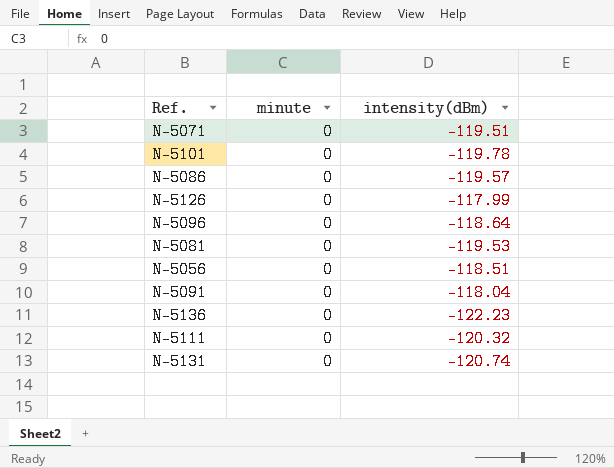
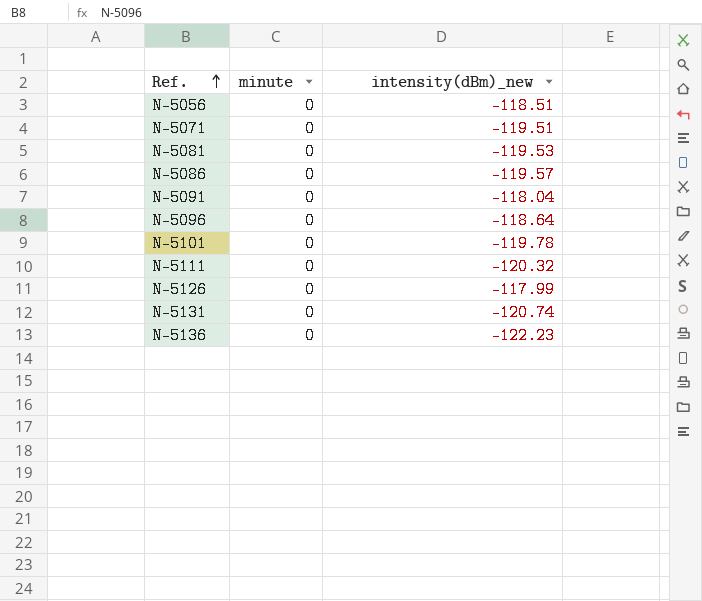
row order: none -> Ref. ascending
column name: intensity(dBm) -> intensity(dBm)_new

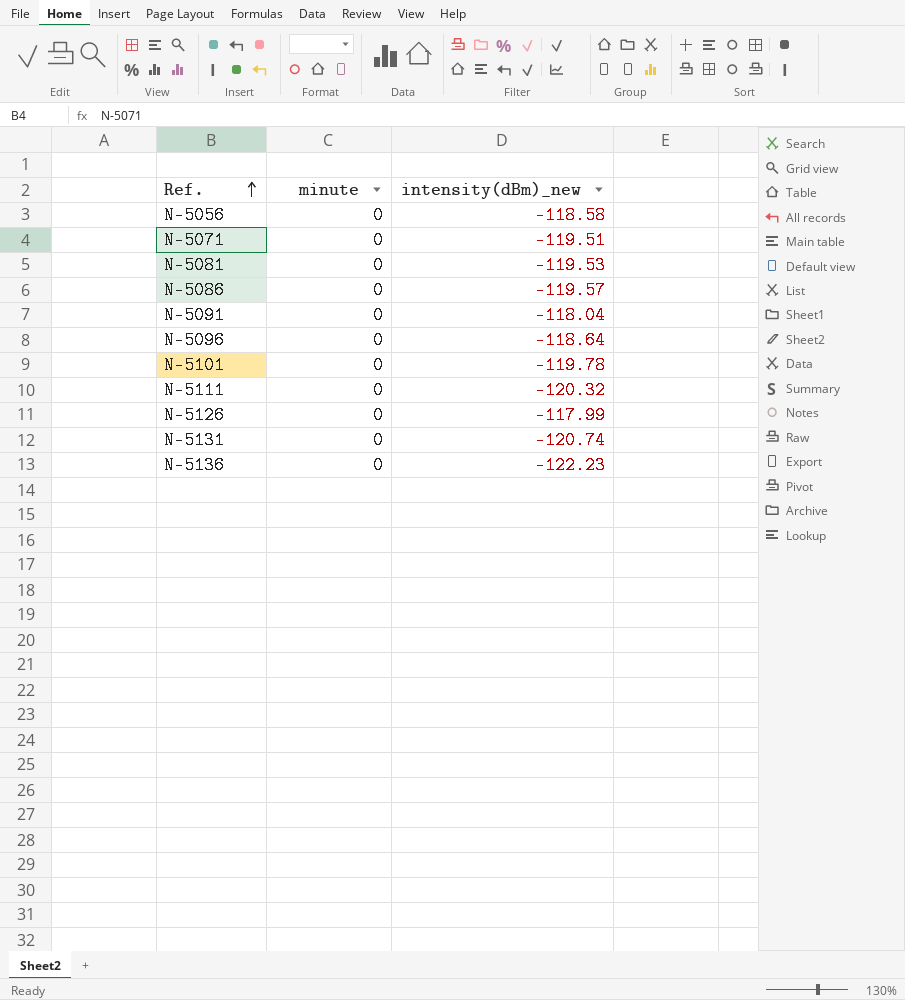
N-5056 | intensity(dBm)_new: -118.51 -> -118.58

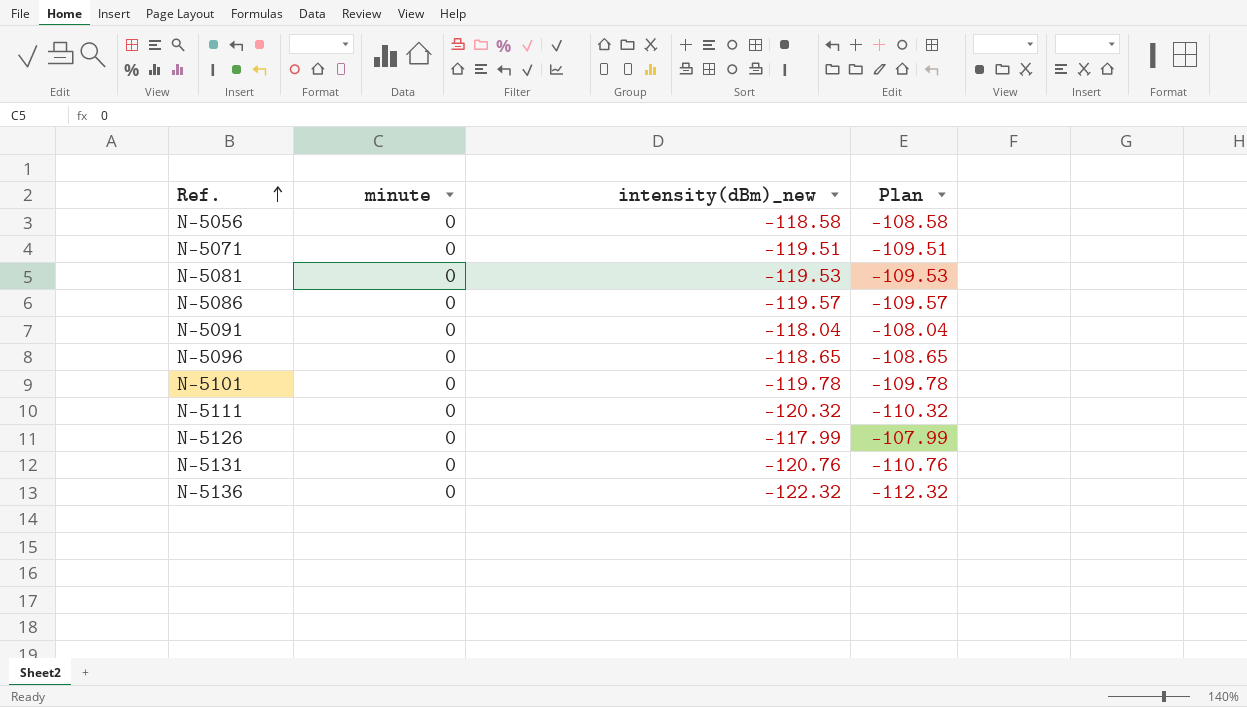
column Plan | formula: none -> [intensity(dBm)_new] + 10
N-5096 | intensity(dBm)_new: -118.64 -> -118.65
N-5131 | intensity(dBm)_new: -120.74 -> -120.76
N-5136 | intensity(dBm)_new: -122.23 -> -122.32

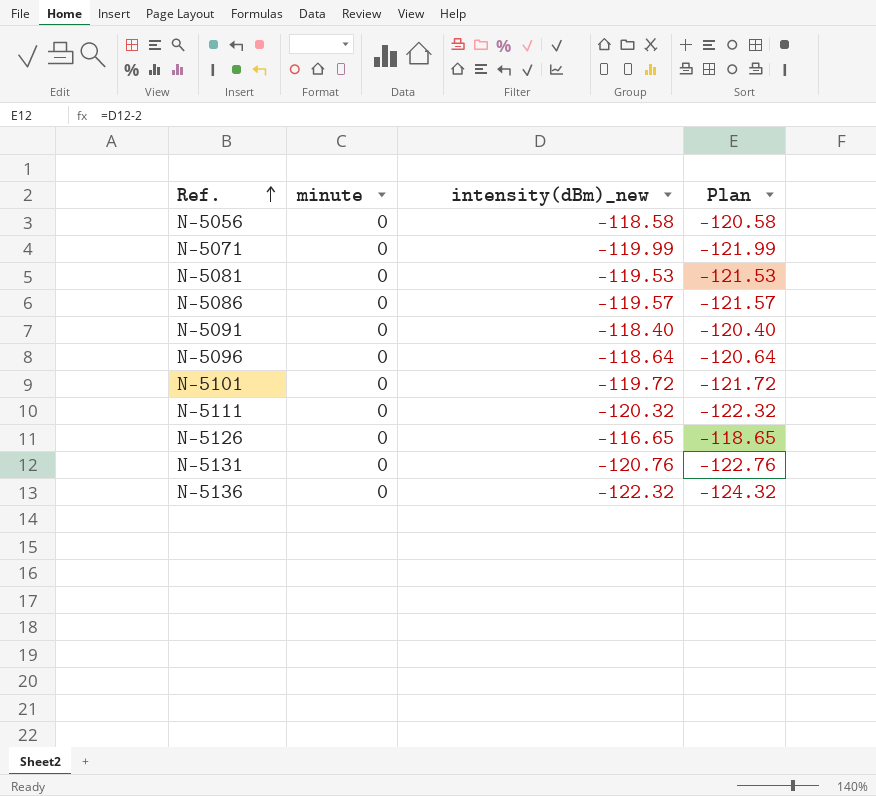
column Plan | formula: [intensity(dBm)_new] + 10 -> [intensity(dBm)_new] - 2
N-5071 | intensity(dBm)_new: -119.51 -> -119.99
N-5091 | intensity(dBm)_new: -118.04 -> -118.40
N-5096 | intensity(dBm)_new: -118.65 -> -118.64
N-5101 | intensity(dBm)_new: -119.78 -> -119.72
N-5126 | intensity(dBm)_new: -117.99 -> -116.65

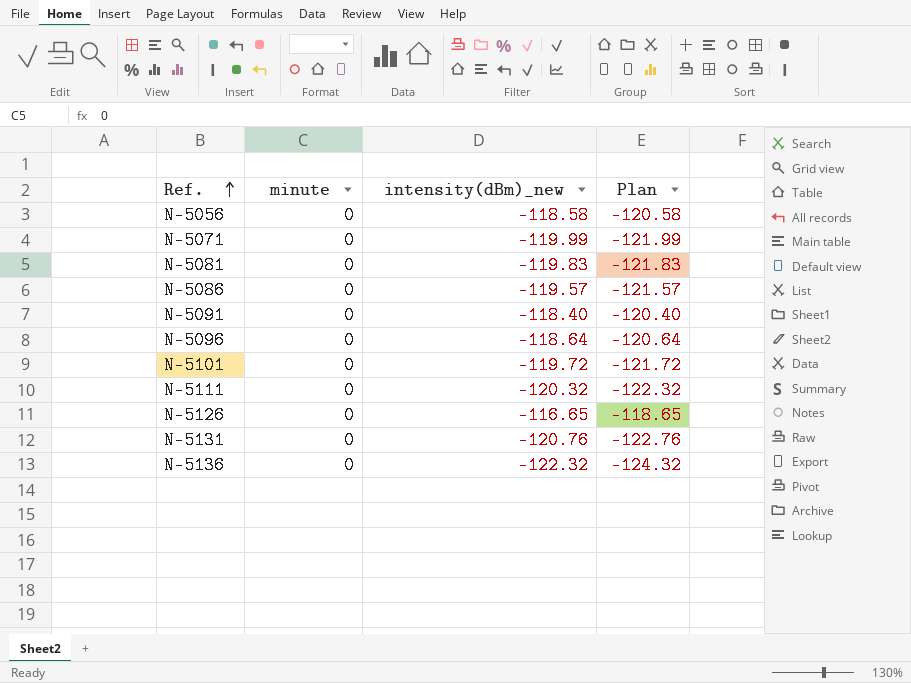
N-5081 | intensity(dBm)_new: -119.53 -> -119.83
N-5081 | Plan: -121.53 -> -121.83

